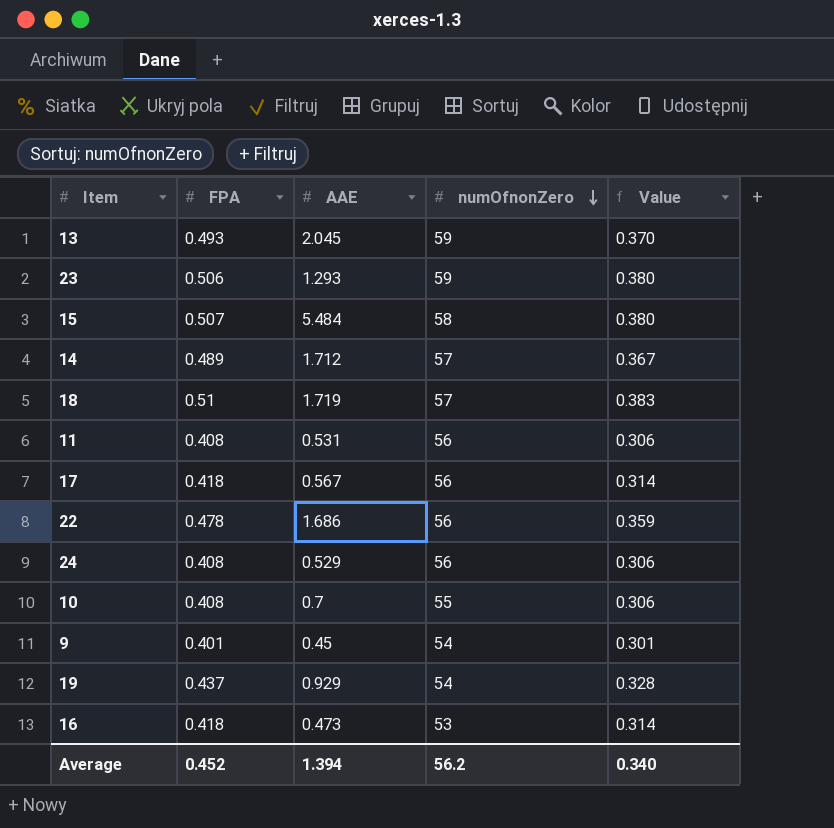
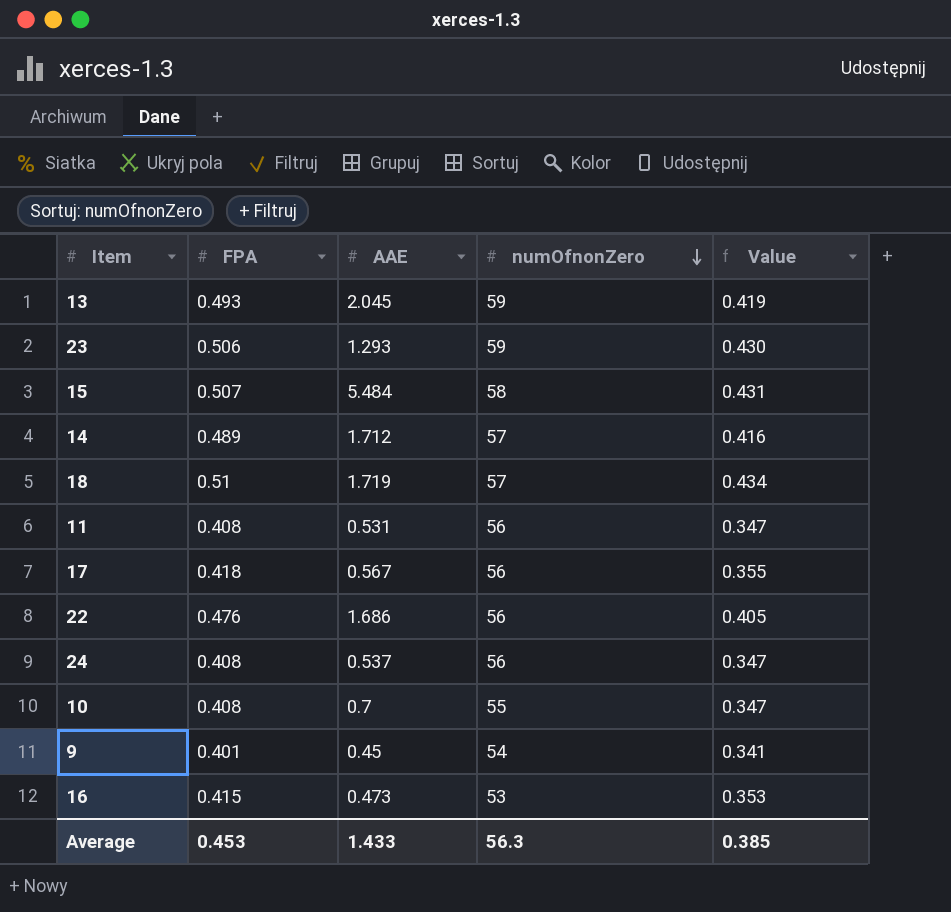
column Value | formula: [FPA] * 0.75 -> [FPA] * 0.85
row 19: 0.437 | 0.929 | 54 | 0.328 -> none
22 | FPA: 0.478 -> 0.476
24 | AAE: 0.529 -> 0.537
16 | FPA: 0.418 -> 0.415
Average | FPA: 0.452 -> 0.453
Average | AAE: 1.394 -> 1.433
Average | numOfnonZero: 56.2 -> 56.3
Average | Value: 0.340 -> 0.385

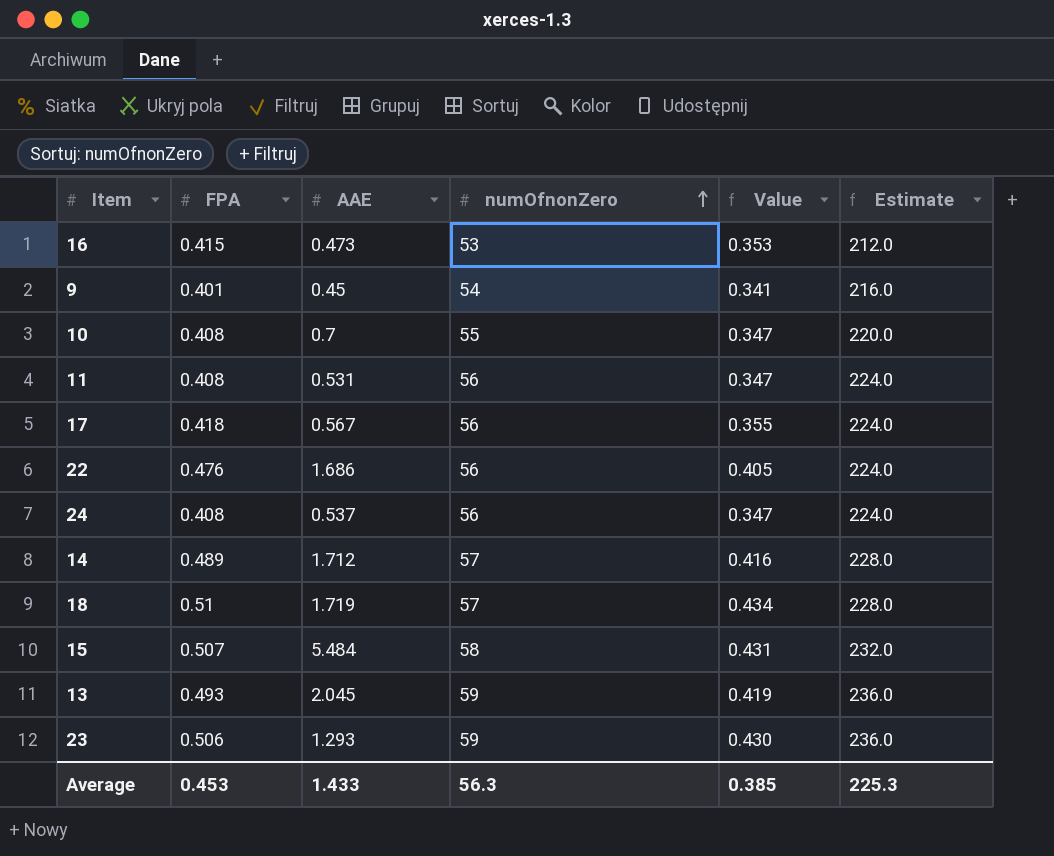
row order: numOfnonZero descending -> numOfnonZero ascending
column Estimate | formula: none -> [numOfnonZero] * 4

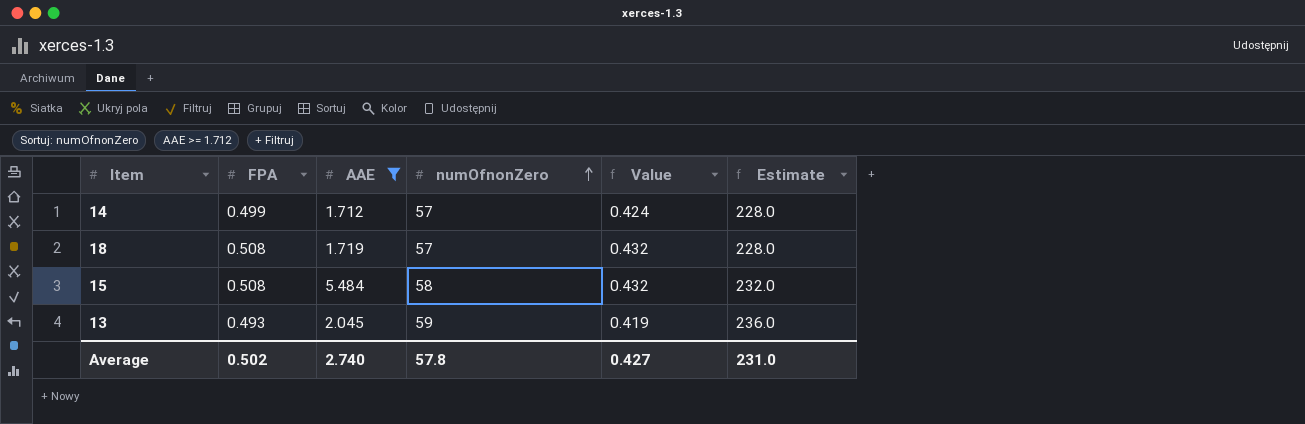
filter: none -> AAE >= 1.712
14 | FPA: 0.489 -> 0.499
14 | Value: 0.416 -> 0.424
18 | FPA: 0.51 -> 0.508
18 | Value: 0.434 -> 0.432
15 | FPA: 0.507 -> 0.508
15 | Value: 0.431 -> 0.432
Average | FPA: 0.453 -> 0.502
Average | AAE: 1.433 -> 2.740
Average | numOfnonZero: 56.3 -> 57.8
Average | Value: 0.385 -> 0.427
Average | Estimate: 225.3 -> 231.0

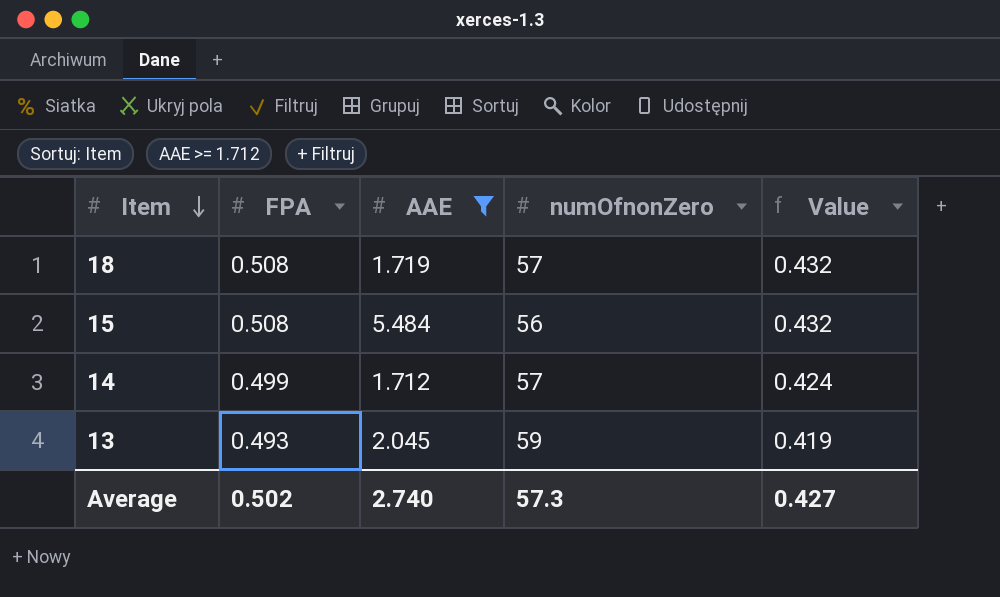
row order: numOfnonZero ascending -> Item descending
column Estimate | formula: [numOfnonZero] * 4 -> none
15 | numOfnonZero: 58 -> 56
Average | numOfnonZero: 57.8 -> 57.3

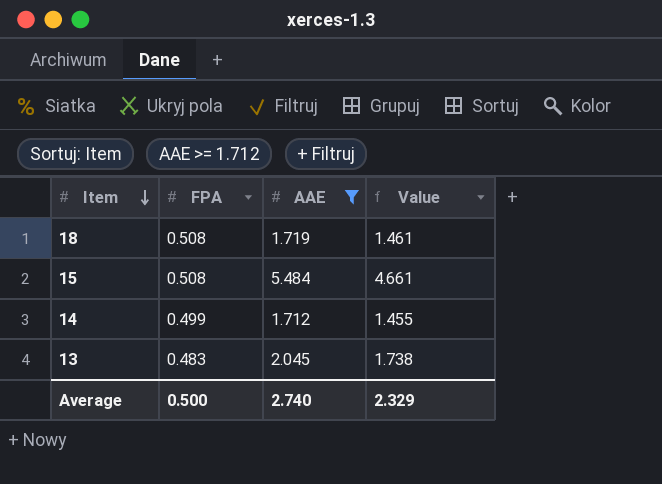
column numOfnonZero | position: 4 -> none
column Value | formula: [FPA] * 0.85 -> [AAE] * 0.85
13 | FPA: 0.493 -> 0.483
Average | FPA: 0.502 -> 0.500
Average | Value: 0.427 -> 2.329

